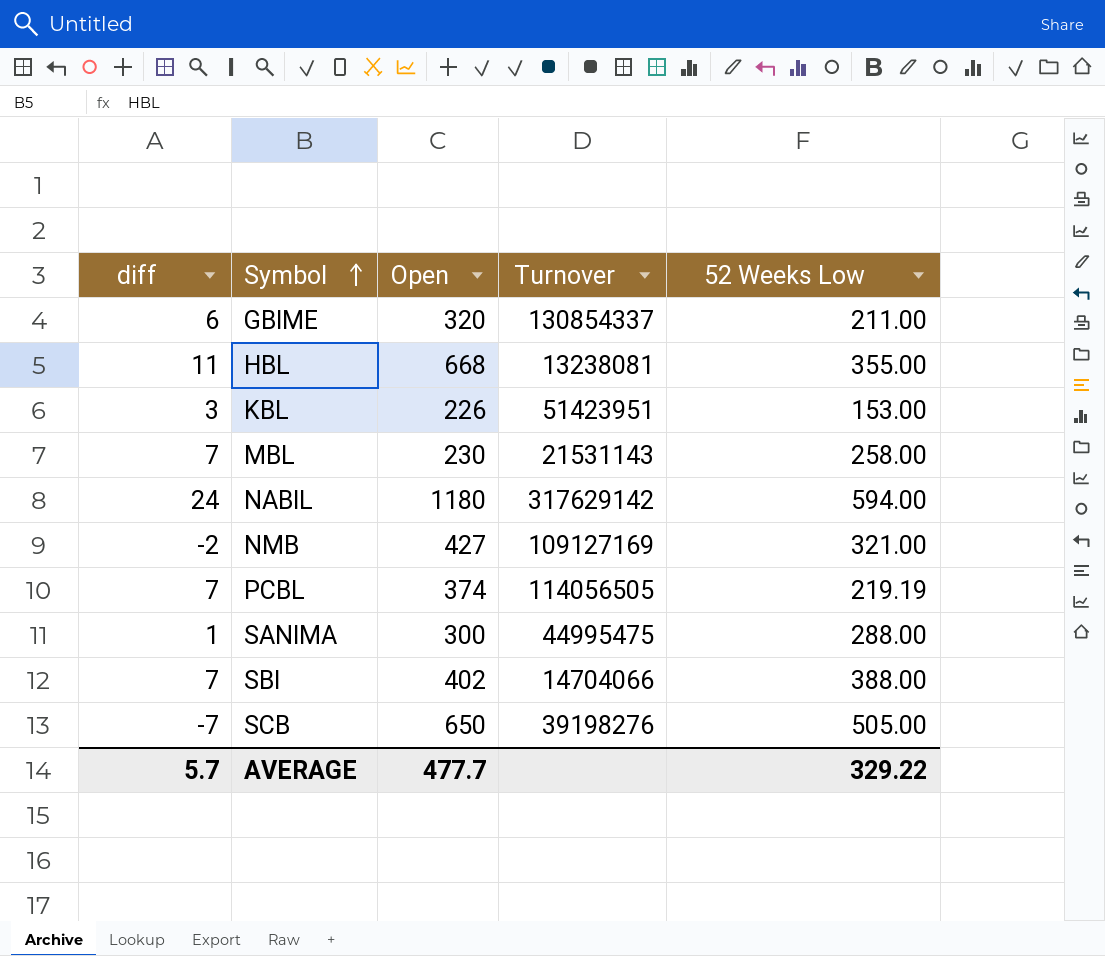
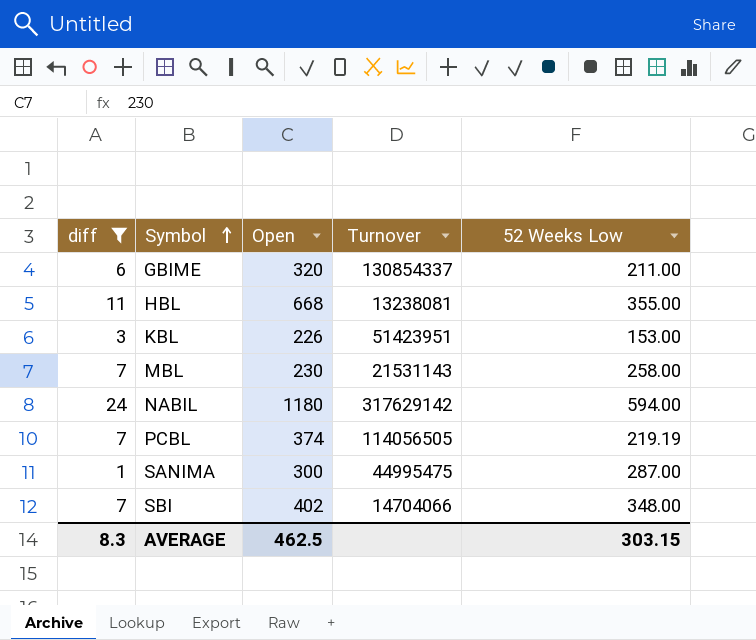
filter: none -> diff >= 1
SANIMA | 52 Weeks Low: 288.00 -> 287.00
SBI | 52 Weeks Low: 388.00 -> 348.00
AVERAGE | diff: 5.7 -> 8.3
AVERAGE | Open: 477.7 -> 462.5
AVERAGE | 52 Weeks Low: 329.22 -> 303.15

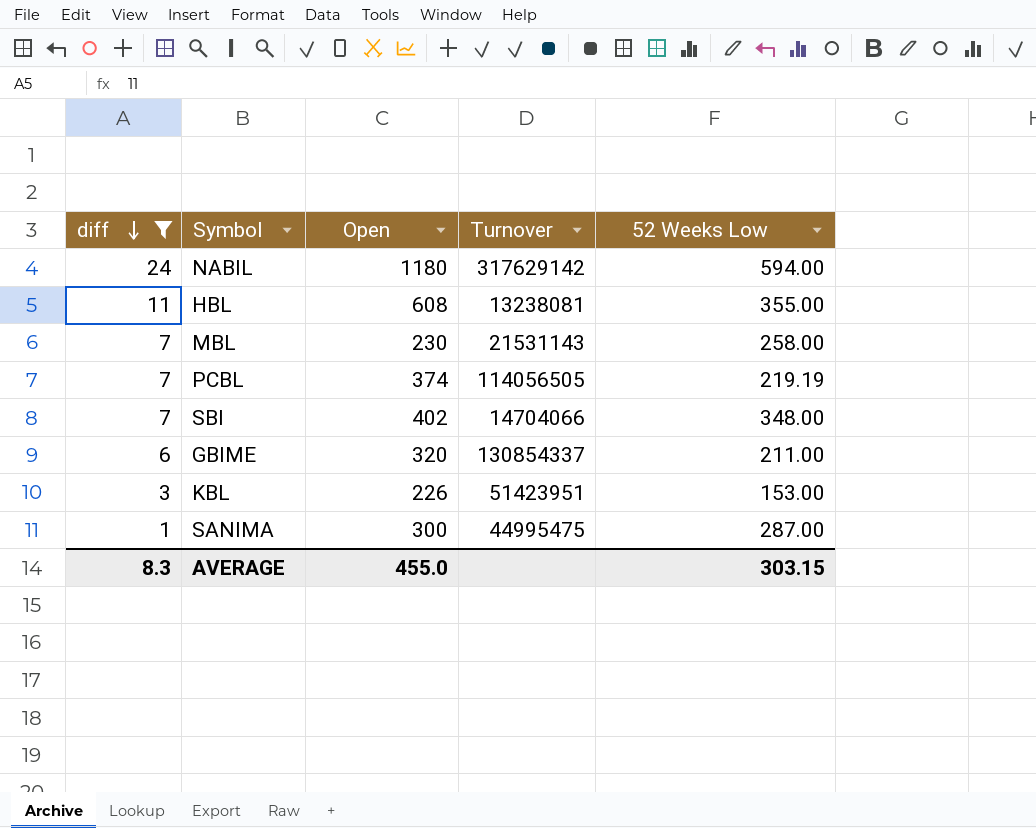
row order: Symbol ascending -> diff descending
HBL | Open: 668 -> 608
AVERAGE | Open: 462.5 -> 455.0

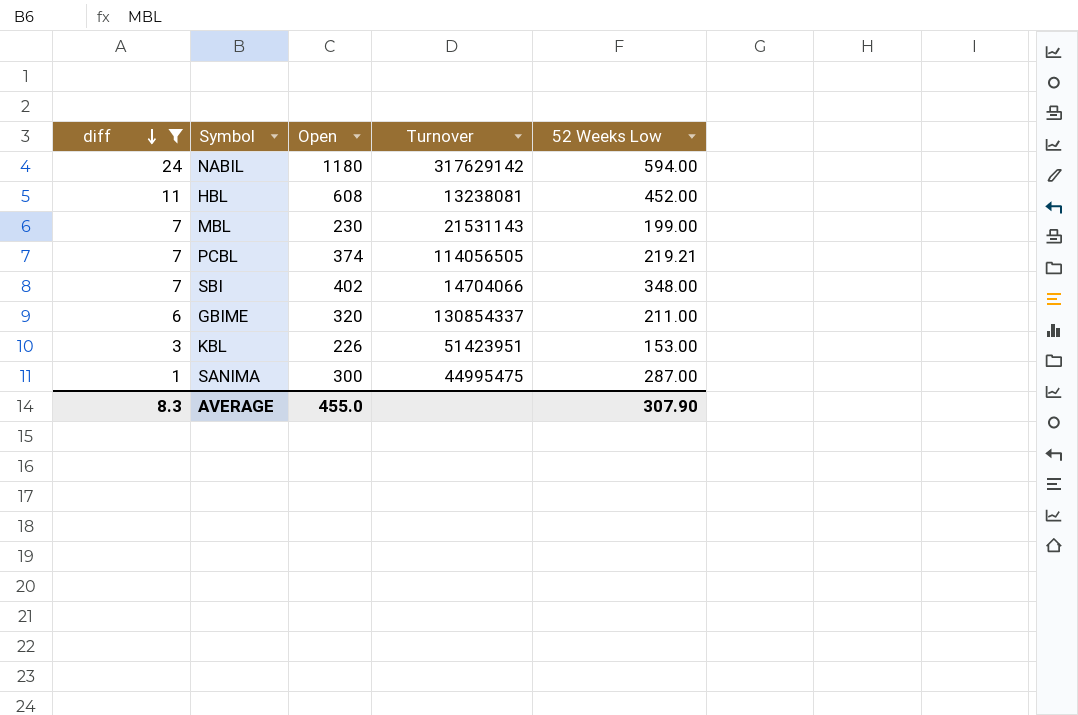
HBL | 52 Weeks Low: 355.00 -> 452.00
MBL | 52 Weeks Low: 258.00 -> 199.00
PCBL | 52 Weeks Low: 219.19 -> 219.21
AVERAGE | 52 Weeks Low: 303.15 -> 307.90

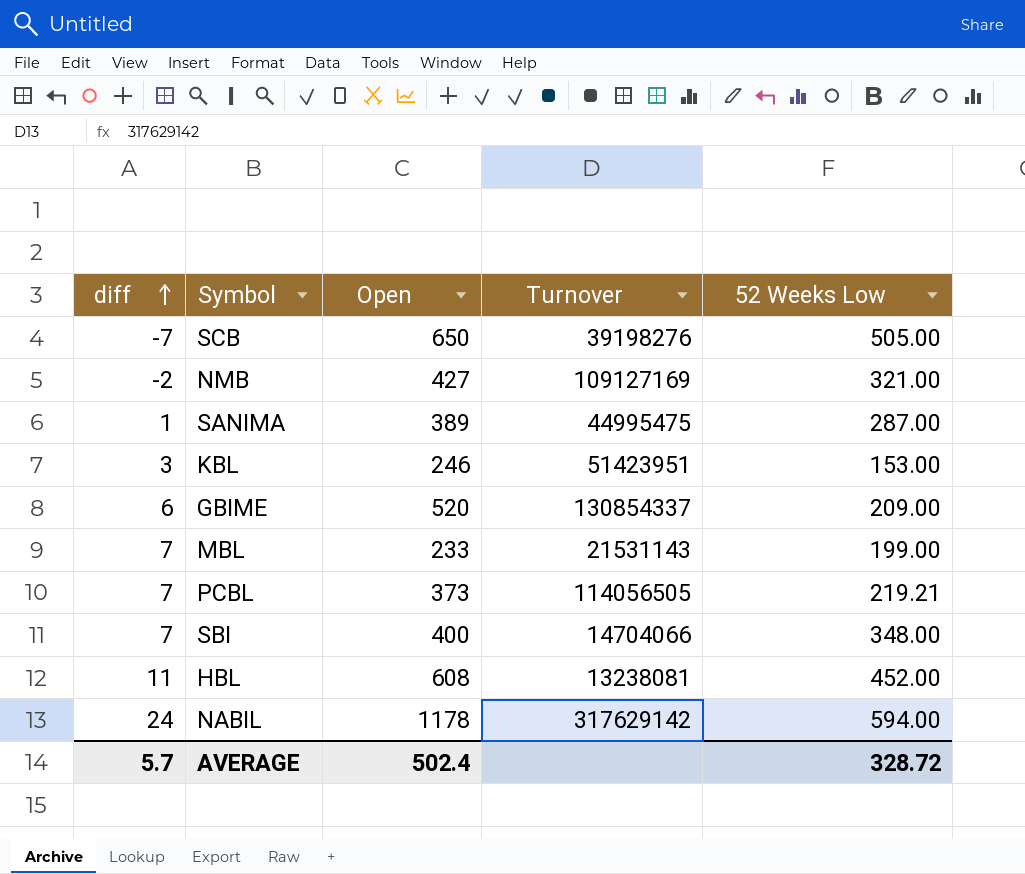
filter: diff >= 1 -> none
row order: diff descending -> diff ascending
SANIMA | Open: 300 -> 389
KBL | Open: 226 -> 246
GBIME | Open: 320 -> 520
GBIME | 52 Weeks Low: 211.00 -> 209.00
MBL | Open: 230 -> 233
PCBL | Open: 374 -> 373
SBI | Open: 402 -> 400
NABIL | Open: 1180 -> 1178
AVERAGE | diff: 8.3 -> 5.7
AVERAGE | Open: 455.0 -> 502.4
AVERAGE | 52 Weeks Low: 307.90 -> 328.72

